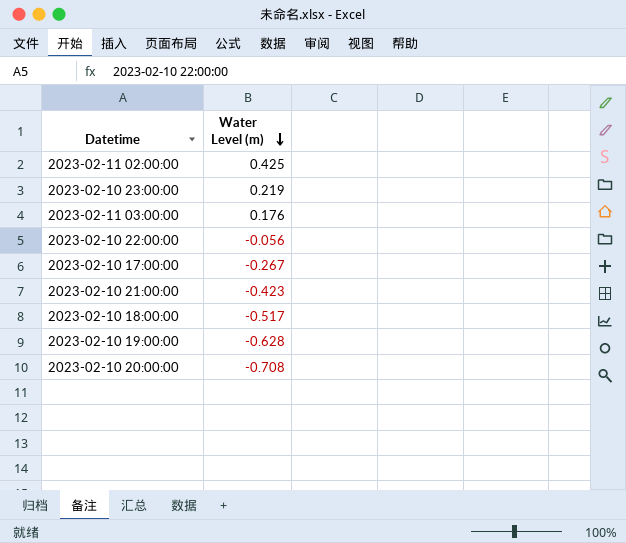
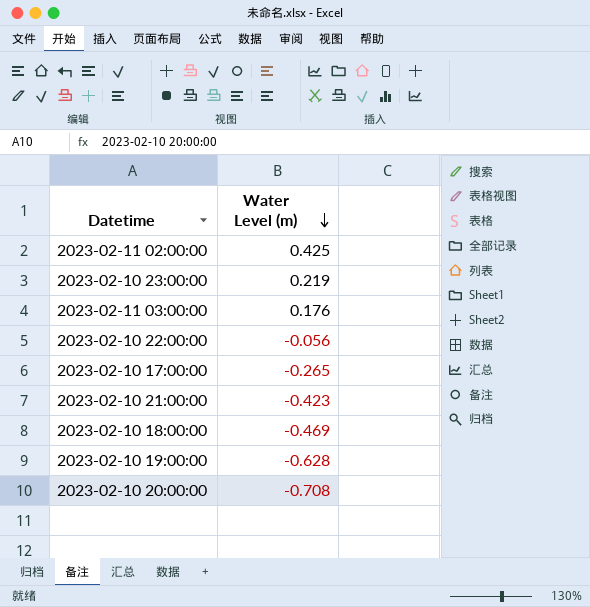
2023-02-10 17:00:00 | Water Level (m): -0.267 -> -0.265
2023-02-10 18:00:00 | Water Level (m): -0.517 -> -0.469

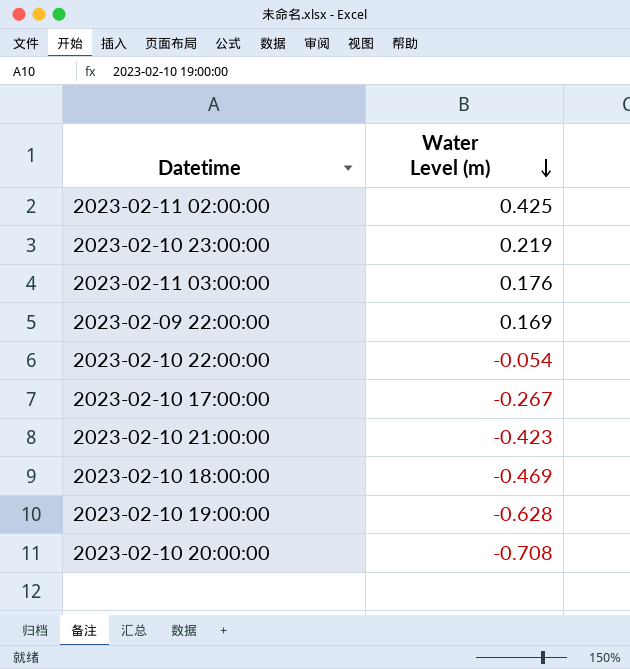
row 2023-02-09 22:00:00: none -> 0.169
2023-02-10 22:00:00 | Water Level (m): -0.056 -> -0.054
2023-02-10 17:00:00 | Water Level (m): -0.265 -> -0.267

